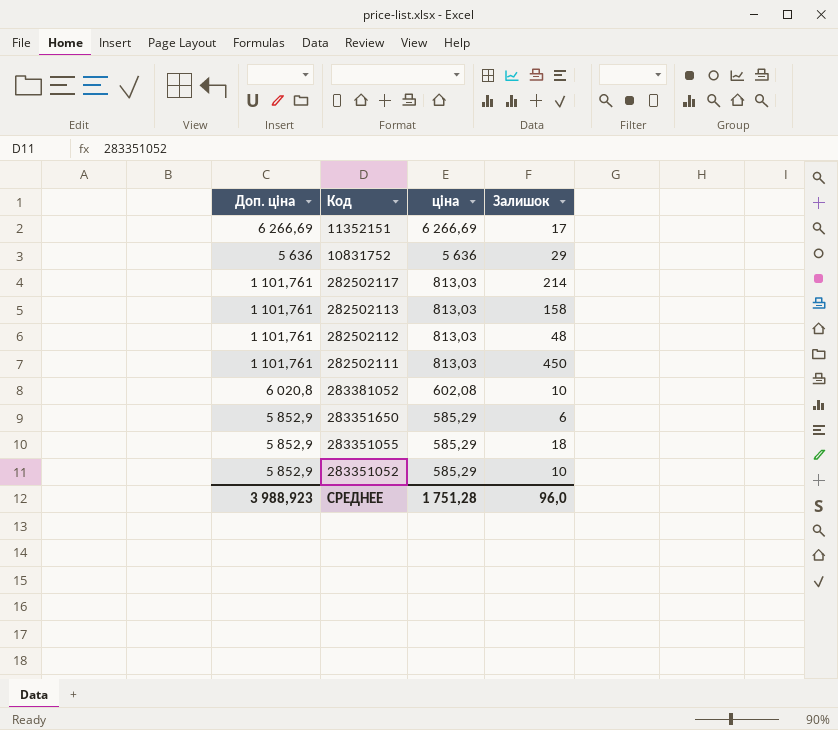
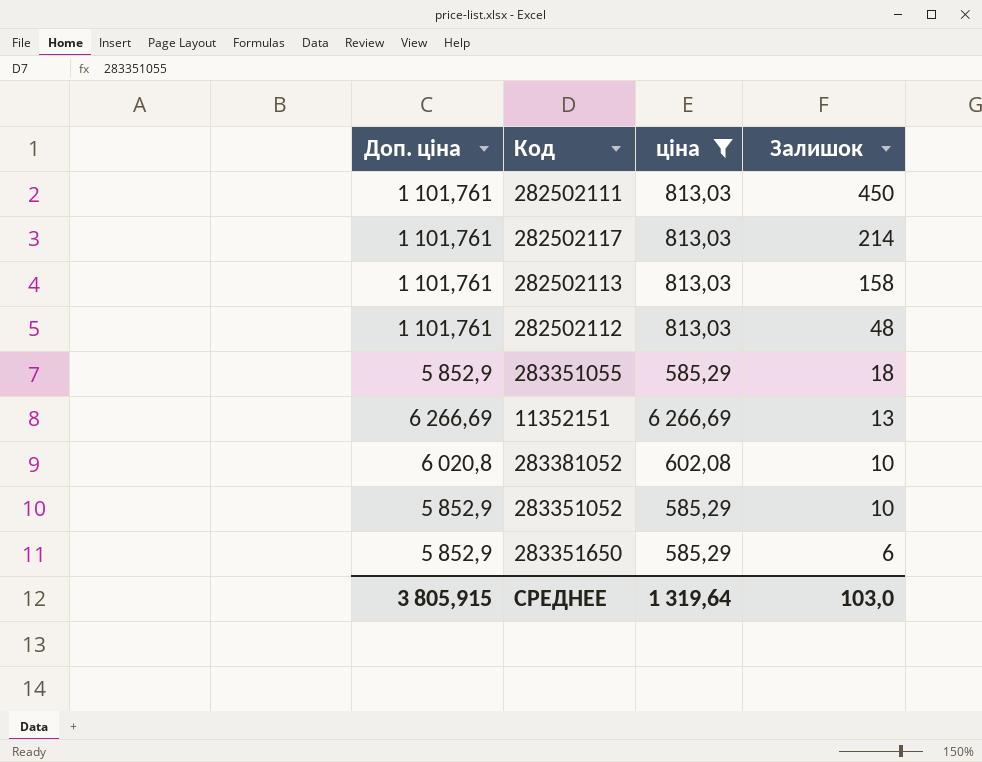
filter: none -> ціна != 5 636
row order: ціна descending -> Залишок descending
11352151 | Залишок: 17 -> 13
СРЕДНЕЕ | Доп. ціна: 3 988,923 -> 3 805,915
СРЕДНЕЕ | ціна: 1 751,28 -> 1 319,64
СРЕДНЕЕ | Залишок: 96,0 -> 103,0

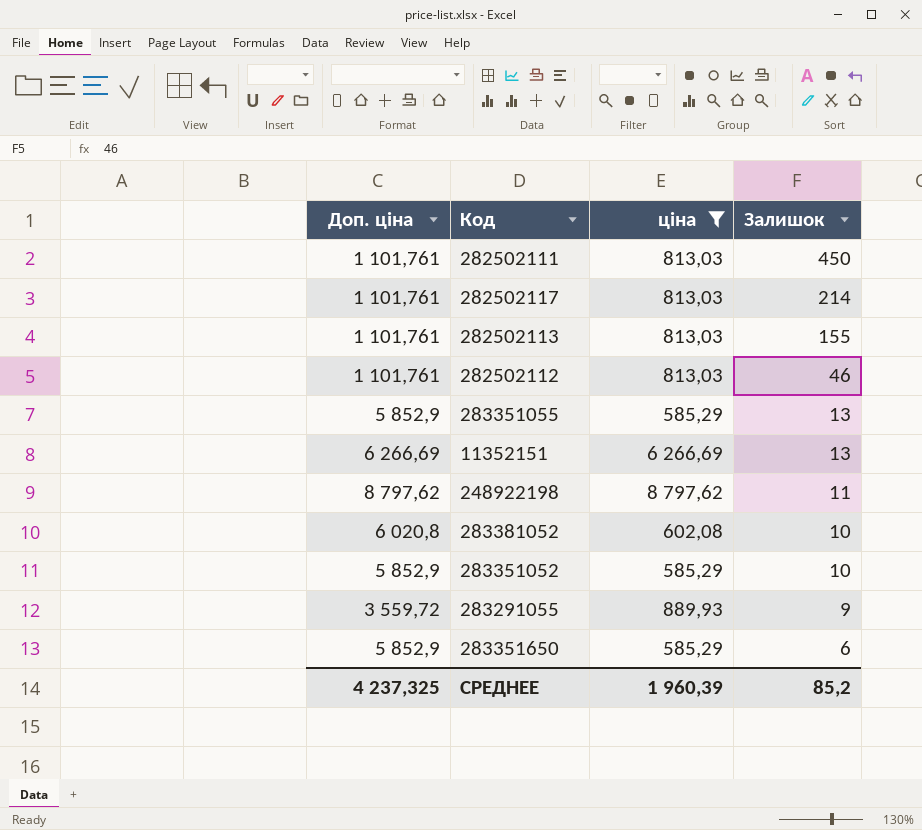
282502113 | Залишок: 158 -> 155
282502112 | Залишок: 48 -> 46
283351055 | Залишок: 18 -> 13
row 248922198: none -> 8 797,62 | 8 797,62 | 11
row 283291055: none -> 3 559,72 | 889,93 | 9
СРЕДНЕЕ | Доп. ціна: 3 805,915 -> 4 237,325
СРЕДНЕЕ | ціна: 1 319,64 -> 1 960,39
СРЕДНЕЕ | Залишок: 103,0 -> 85,2

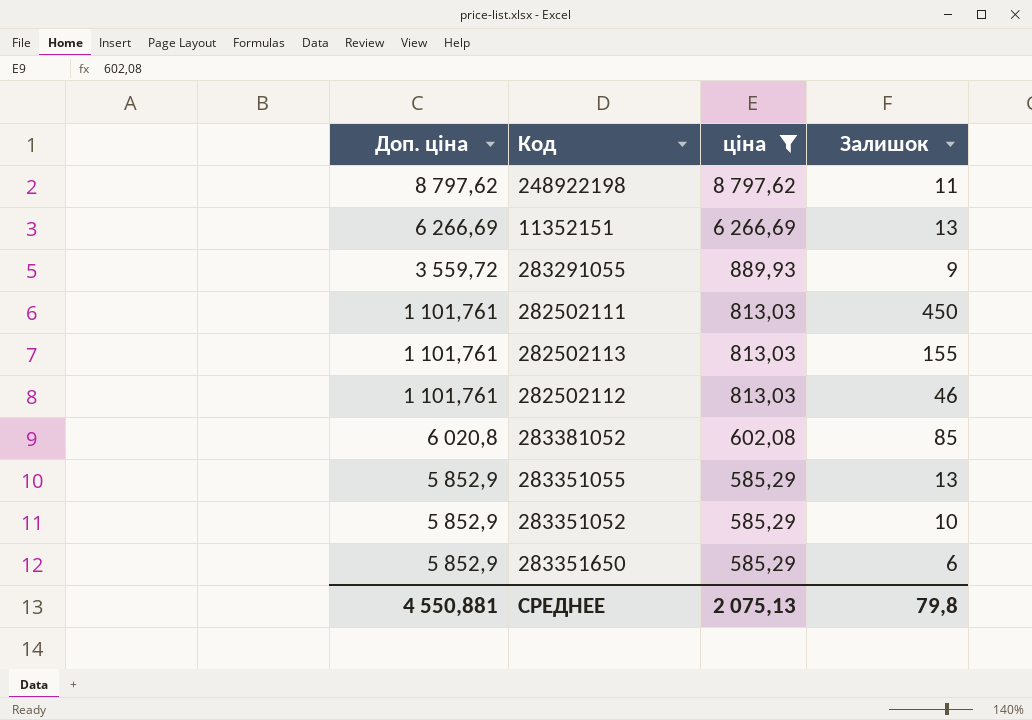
row order: Залишок descending -> ціна descending
row 282502117: 1 101,761 | 813,03 | 214 -> none
283381052 | Залишок: 10 -> 85
СРЕДНЕЕ | Доп. ціна: 4 237,325 -> 4 550,881
СРЕДНЕЕ | ціна: 1 960,39 -> 2 075,13
СРЕДНЕЕ | Залишок: 85,2 -> 79,8

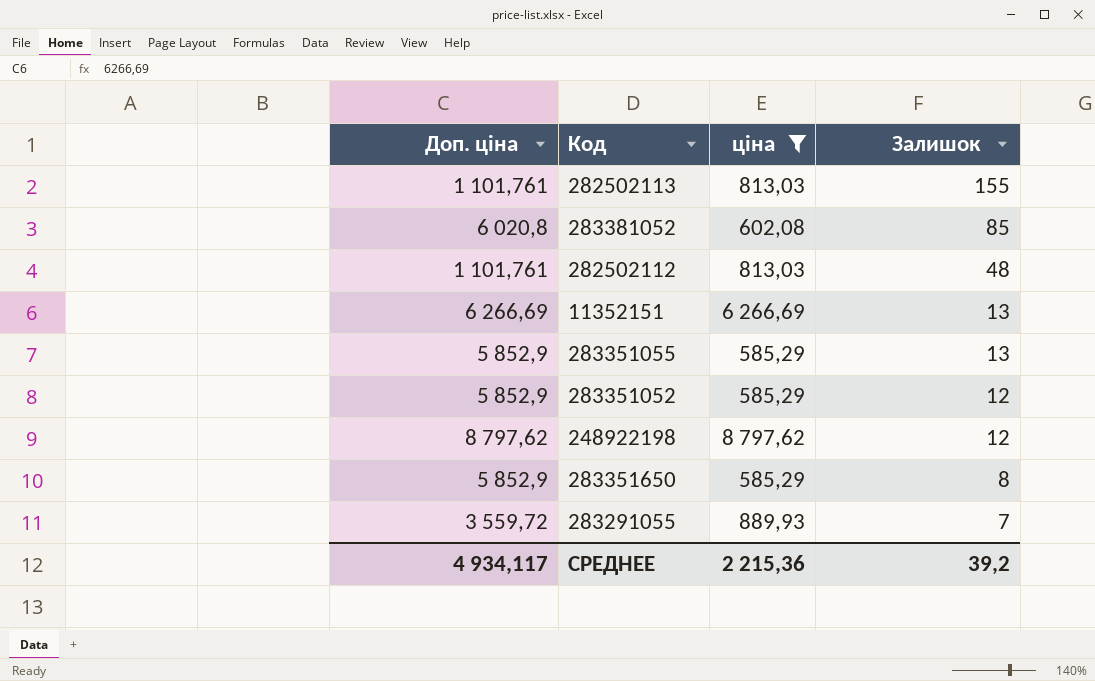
row order: ціна descending -> Залишок descending
row 282502111: 1 101,761 | 813,03 | 450 -> none
282502112 | Залишок: 46 -> 48
283351052 | Залишок: 10 -> 12
248922198 | Залишок: 11 -> 12
283351650 | Залишок: 6 -> 8
283291055 | Залишок: 9 -> 7
СРЕДНЕЕ | Доп. ціна: 4 550,881 -> 4 934,117
СРЕДНЕЕ | ціна: 2 075,13 -> 2 215,36
СРЕДНЕЕ | Залишок: 79,8 -> 39,2

